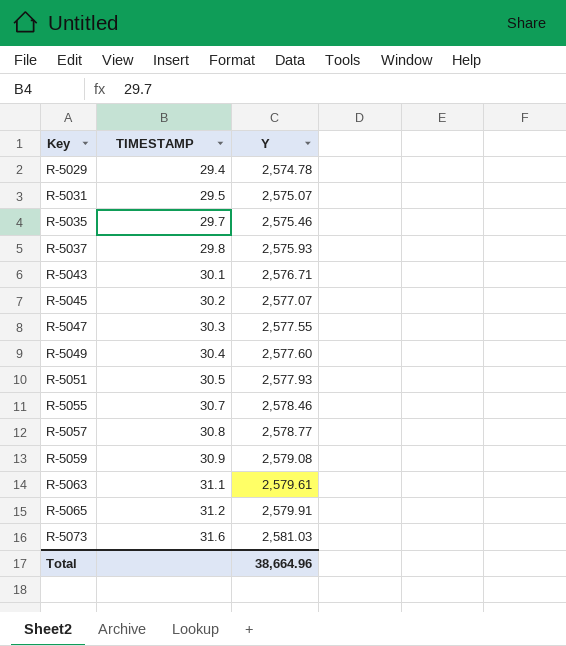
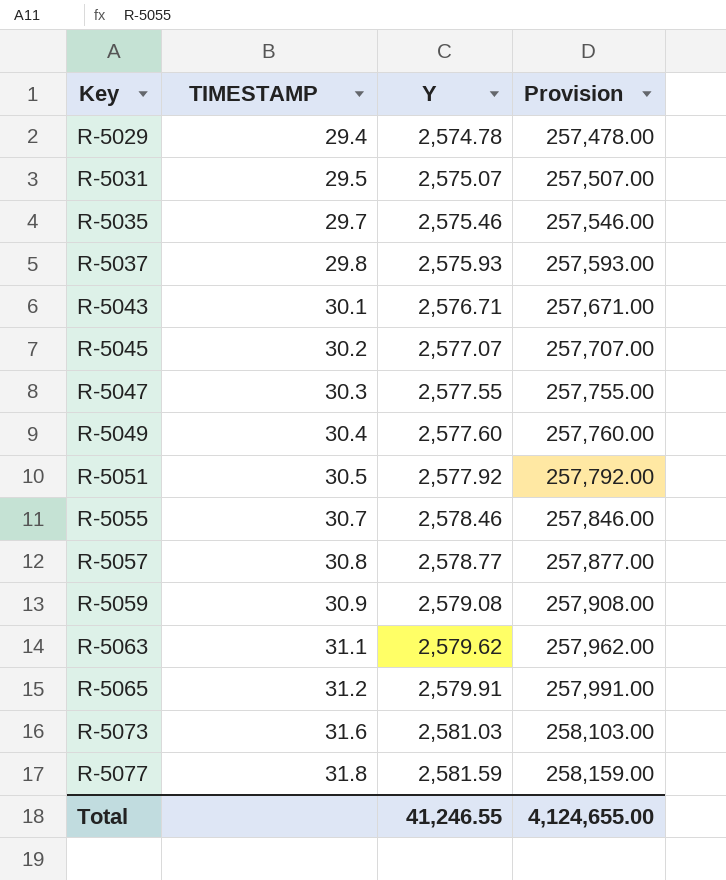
column Provision | formula: none -> [Y] * 100
R-5051 | Y: 2,577.93 -> 2,577.92
R-5063 | Y: 2,579.61 -> 2,579.62
row R-5077: none -> 31.8 | 2,581.59 | 258,159.00
Total | Y: 38,664.96 -> 41,246.55

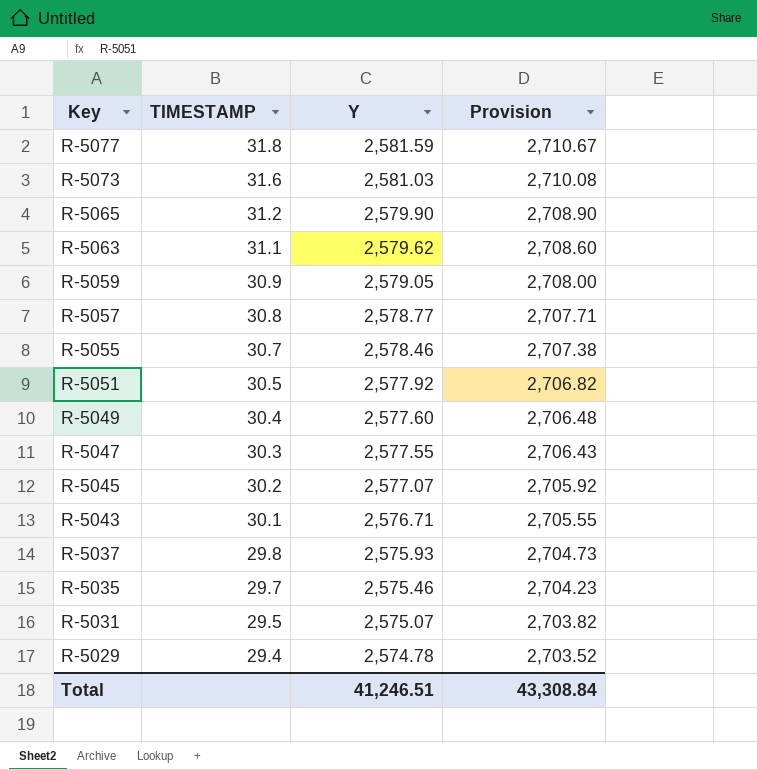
row order: Key ascending -> Key descending
column Provision | formula: [Y] * 100 -> [Y] * 1.05
R-5065 | Y: 2,579.91 -> 2,579.90
R-5059 | Y: 2,579.08 -> 2,579.05
Total | Y: 41,246.55 -> 41,246.51
Total | Provision: 4,124,655.00 -> 43,308.84

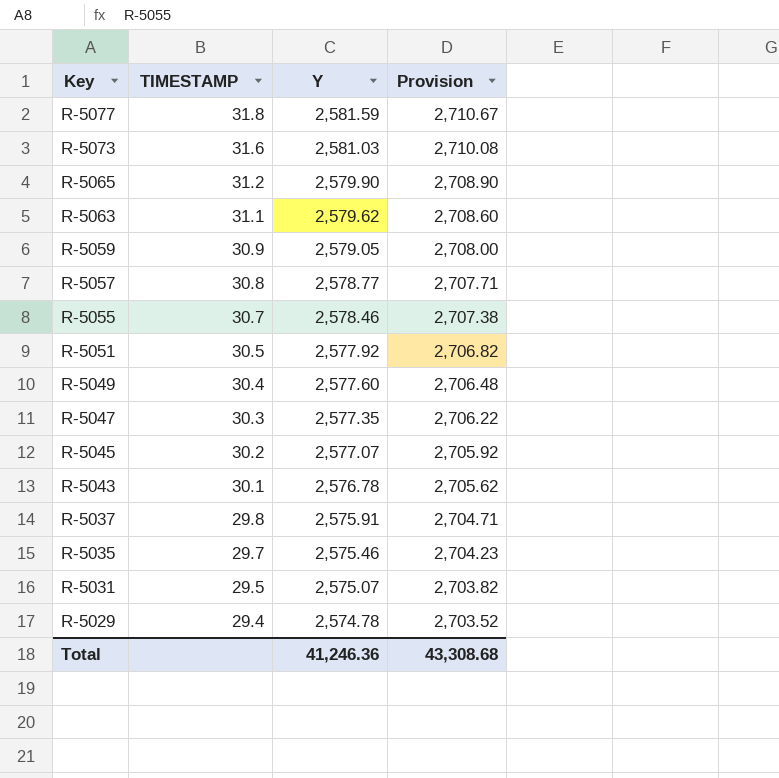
R-5047 | Y: 2,577.55 -> 2,577.35
R-5047 | Provision: 2,706.43 -> 2,706.22
R-5043 | Y: 2,576.71 -> 2,576.78
R-5043 | Provision: 2,705.55 -> 2,705.62
R-5037 | Y: 2,575.93 -> 2,575.91
R-5037 | Provision: 2,704.73 -> 2,704.71
Total | Y: 41,246.51 -> 41,246.36
Total | Provision: 43,308.84 -> 43,308.68

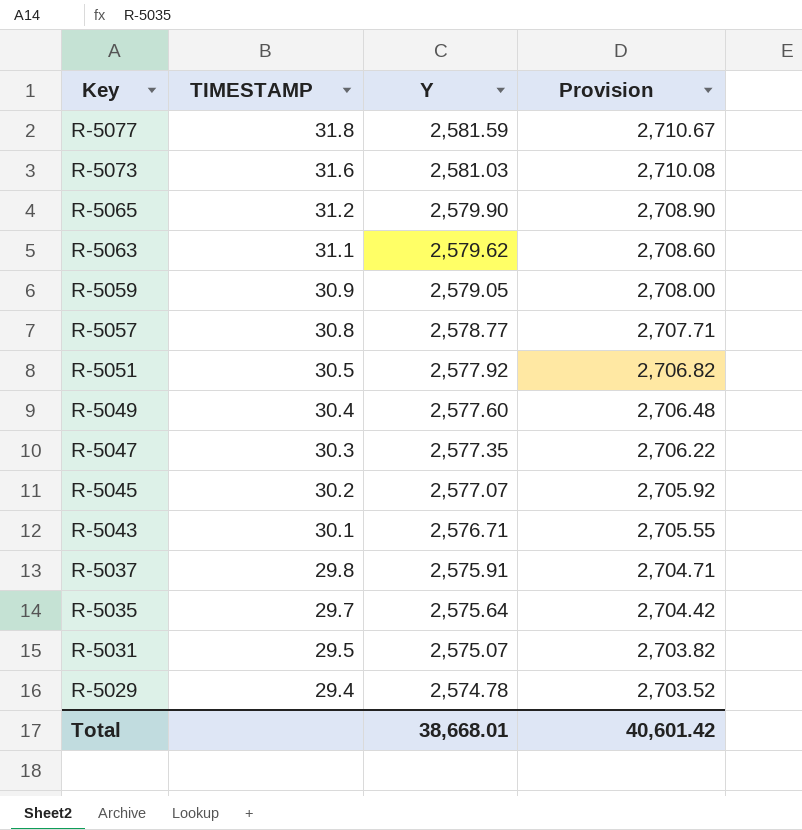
row R-5055: 30.7 | 2,578.46 | 2,707.38 -> none
R-5043 | Y: 2,576.78 -> 2,576.71
R-5043 | Provision: 2,705.62 -> 2,705.55
R-5035 | Y: 2,575.46 -> 2,575.64
R-5035 | Provision: 2,704.23 -> 2,704.42
Total | Y: 41,246.36 -> 38,668.01
Total | Provision: 43,308.68 -> 40,601.42

